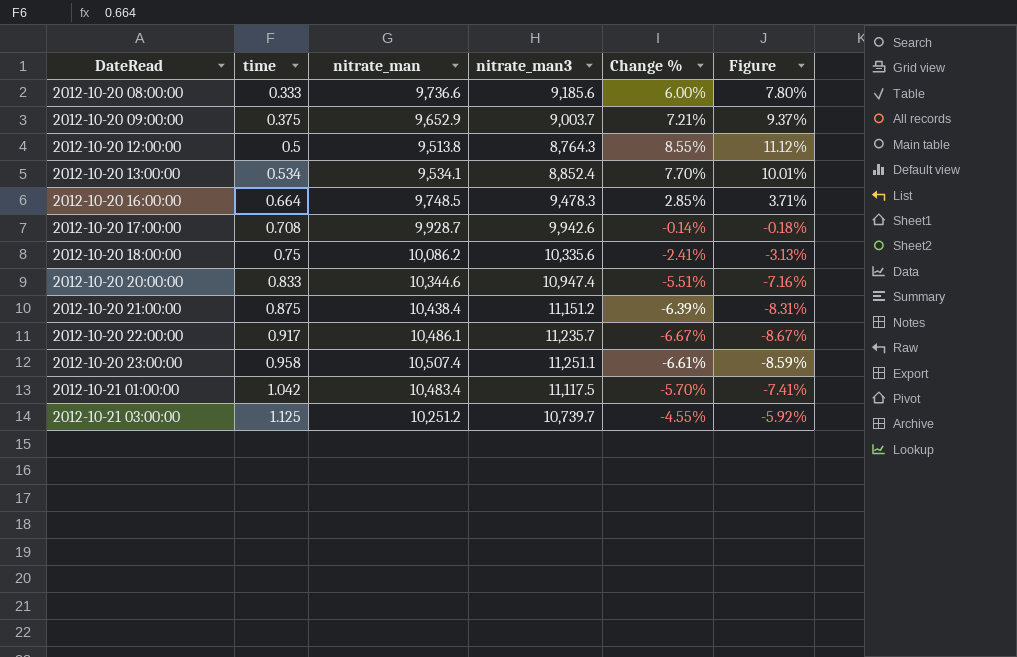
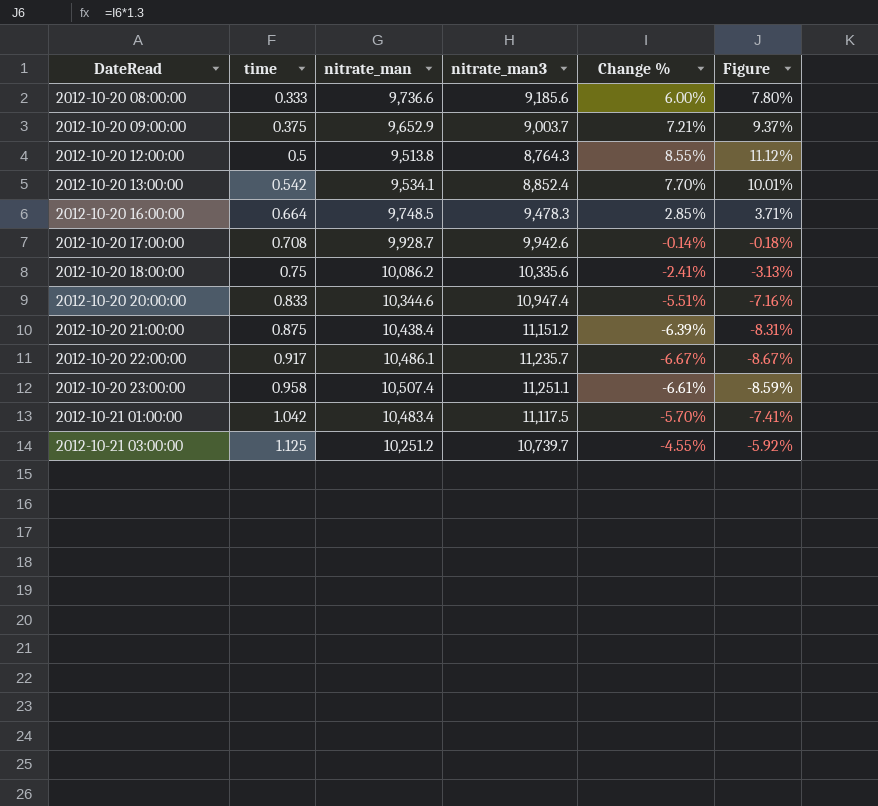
2012-10-20 13:00:00 | time: 0.534 -> 0.542

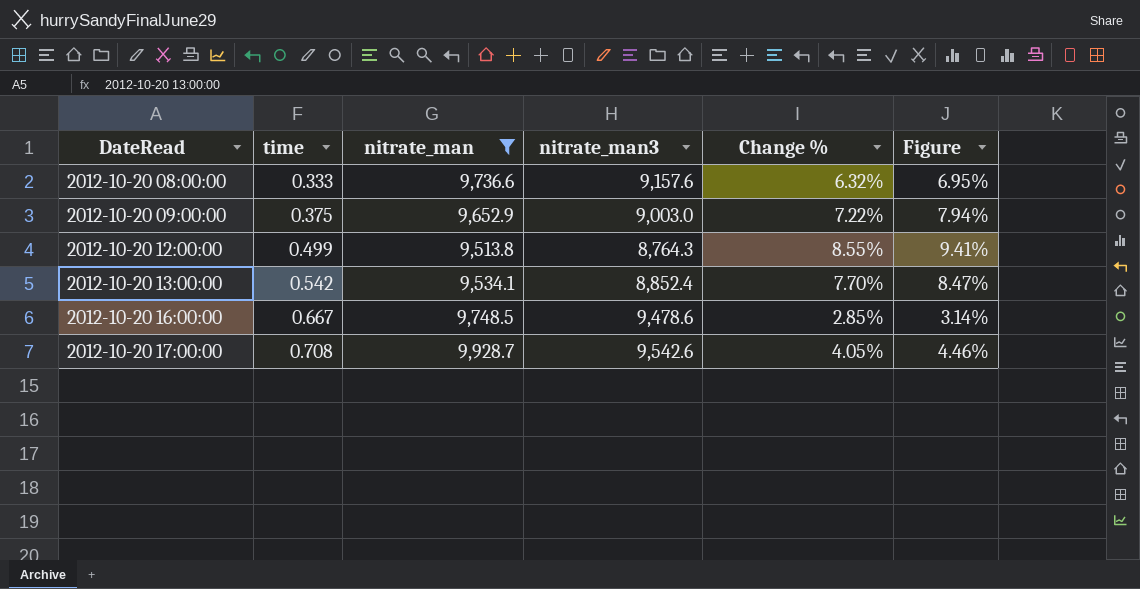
filter: none -> nitrate_man <= 9,928.7
column Figure | formula: [Change %] * 1.3 -> [Change %] * 1.1
2012-10-20 08:00:00 | nitrate_man3: 9,185.6 -> 9,157.6
2012-10-20 08:00:00 | Change %: 6.00% -> 6.32%
2012-10-20 09:00:00 | nitrate_man3: 9,003.7 -> 9,003.0
2012-10-20 09:00:00 | Change %: 7.21% -> 7.22%
2012-10-20 12:00:00 | time: 0.5 -> 0.499
2012-10-20 16:00:00 | time: 0.664 -> 0.667
2012-10-20 16:00:00 | nitrate_man3: 9,478.3 -> 9,478.6
2012-10-20 17:00:00 | nitrate_man3: 9,942.6 -> 9,542.6
2012-10-20 17:00:00 | Change %: -0.14% -> 4.05%

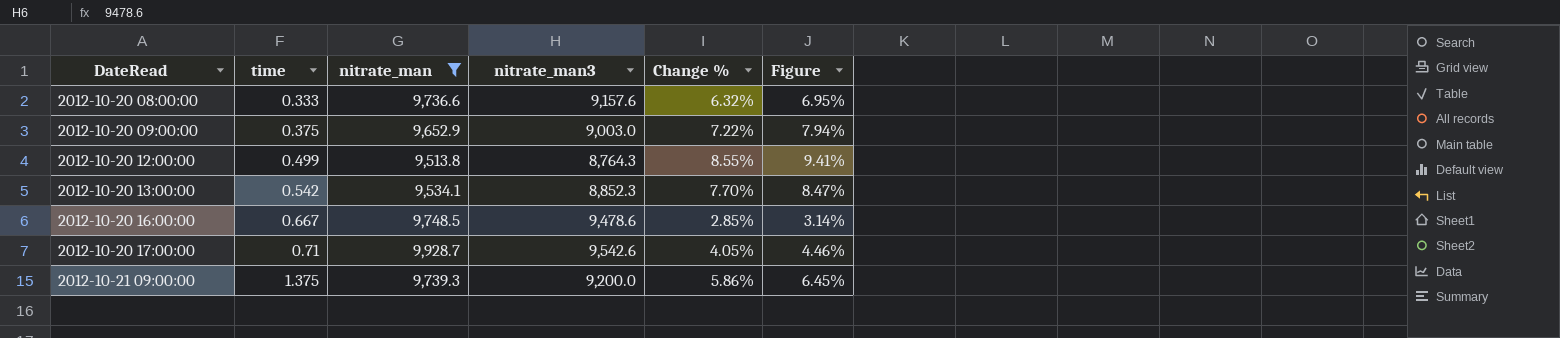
2012-10-20 13:00:00 | nitrate_man3: 8,852.4 -> 8,852.3
2012-10-20 17:00:00 | time: 0.708 -> 0.71
row 2012-10-21 09:00:00: none -> 1.375 | 9,739.3 | 9,200.0 | 5.86% | 6.45%

